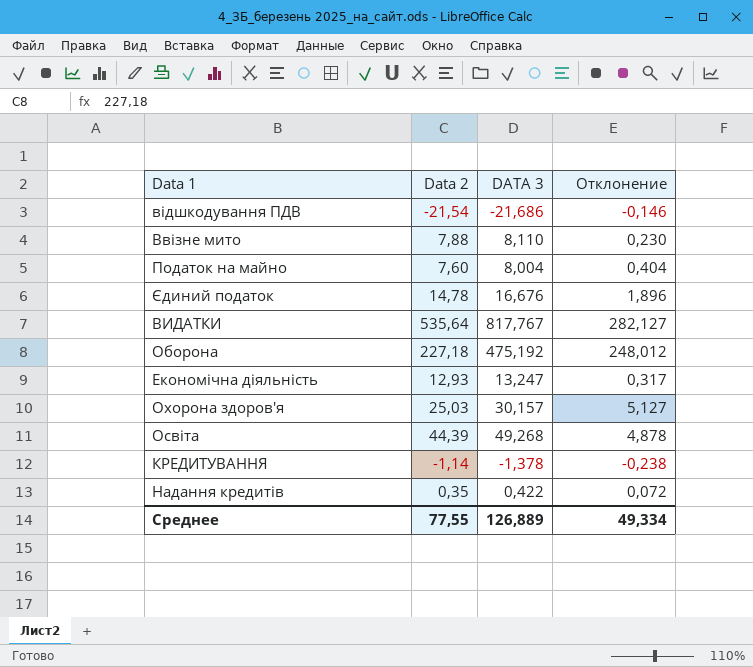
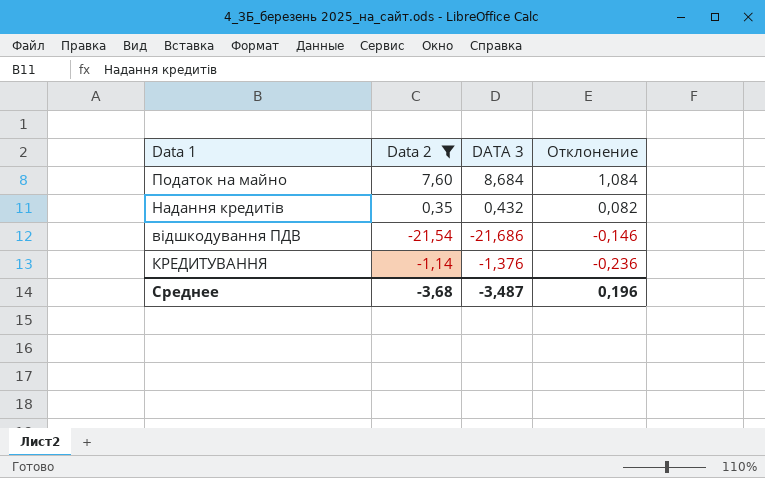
filter: none -> Data 2 <= 7,60
row order: none -> Отклонение descending
Податок на майно | DATA 3: 8,004 -> 8,684
Податок на майно | Отклонение: 0,404 -> 1,084
Надання кредитів | DATA 3: 0,422 -> 0,432
Надання кредитів | Отклонение: 0,072 -> 0,082
КРЕДИТУВАННЯ | DATA 3: -1,378 -> -1,376
КРЕДИТУВАННЯ | Отклонение: -0,238 -> -0,236
Среднее | Data 2: 77,55 -> -3,68
Среднее | DATA 3: 126,889 -> -3,487
Среднее | Отклонение: 49,334 -> 0,196

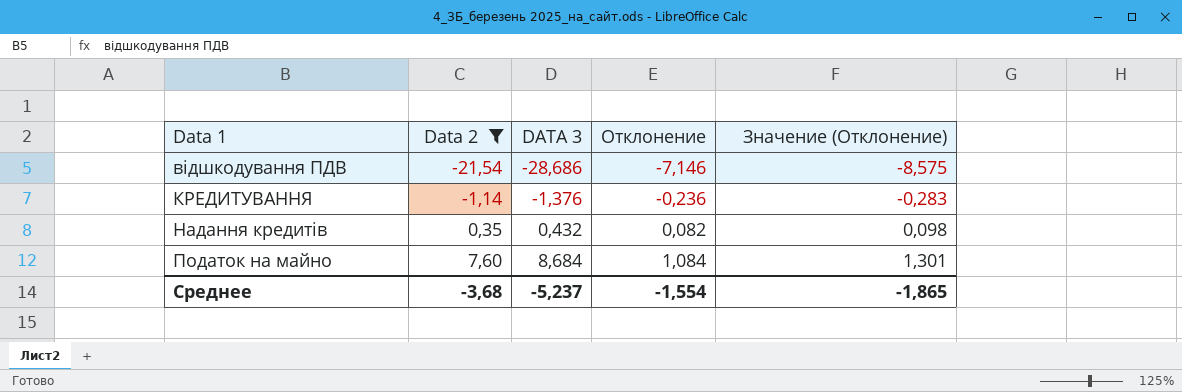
row order: Отклонение descending -> Data 1 ascending
column Значение (Отклонение) | formula: none -> [Отклонение] * 1,2
відшкодування ПДВ | DATA 3: -21,686 -> -28,686
відшкодування ПДВ | Отклонение: -0,146 -> -7,146
Среднее | DATA 3: -3,487 -> -5,237
Среднее | Отклонение: 0,196 -> -1,554

